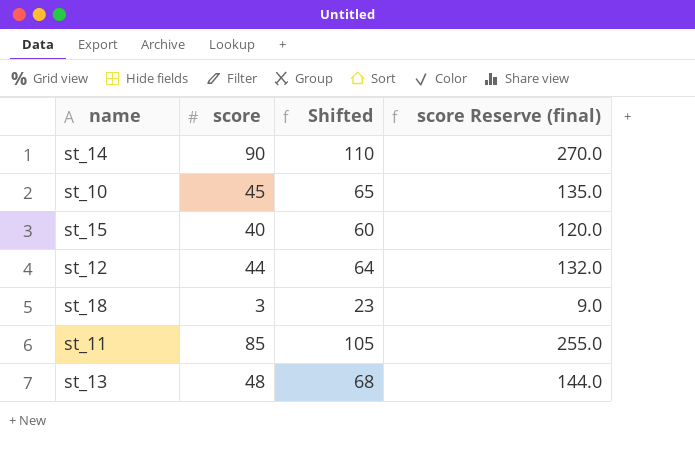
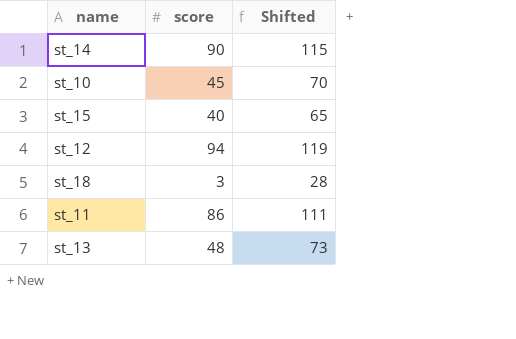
column score Reserve (final) | formula: [score] * 3 -> none
column Shifted | formula: [score] + 20 -> [score] + 25
st_12 | score: 44 -> 94
st_11 | score: 85 -> 86

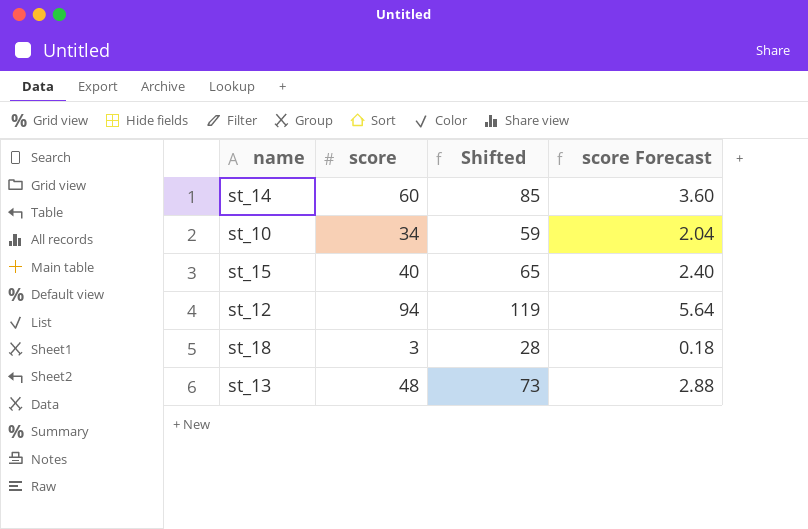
column score Forecast | formula: none -> [score] * 0.06
row st_11: 86 | 111 -> none
st_14 | score: 90 -> 60
st_14 | Shifted: 115 -> 85
st_10 | score: 45 -> 34
st_10 | Shifted: 70 -> 59

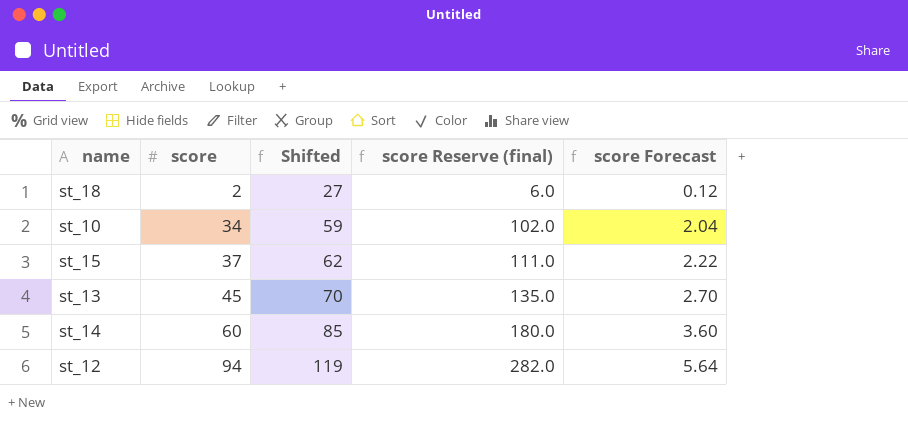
row order: none -> score ascending
column score Reserve (final) | formula: none -> [score] * 3
st_18 | score: 3 -> 2
st_18 | Shifted: 28 -> 27
st_18 | score Forecast: 0.18 -> 0.12
st_15 | score: 40 -> 37
st_15 | Shifted: 65 -> 62
st_15 | score Forecast: 2.40 -> 2.22
st_13 | score: 48 -> 45
st_13 | Shifted: 73 -> 70
st_13 | score Forecast: 2.88 -> 2.70

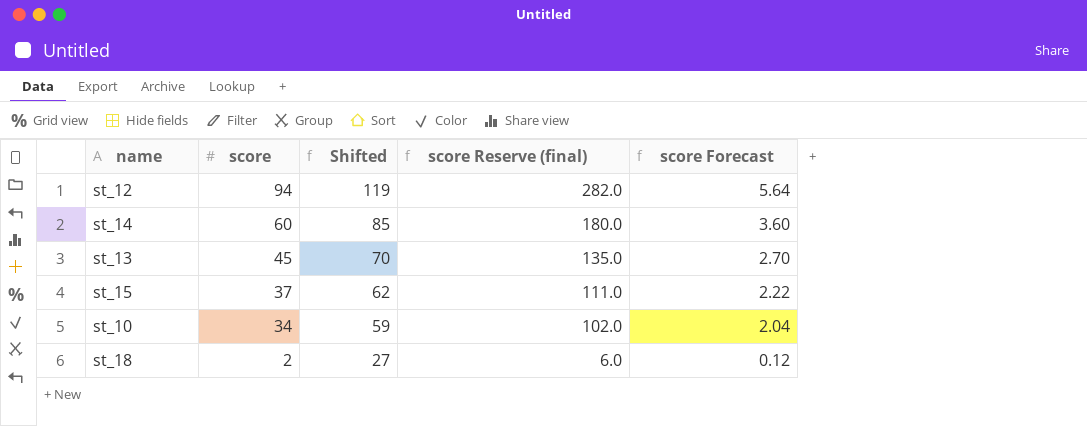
row order: score ascending -> score descending

